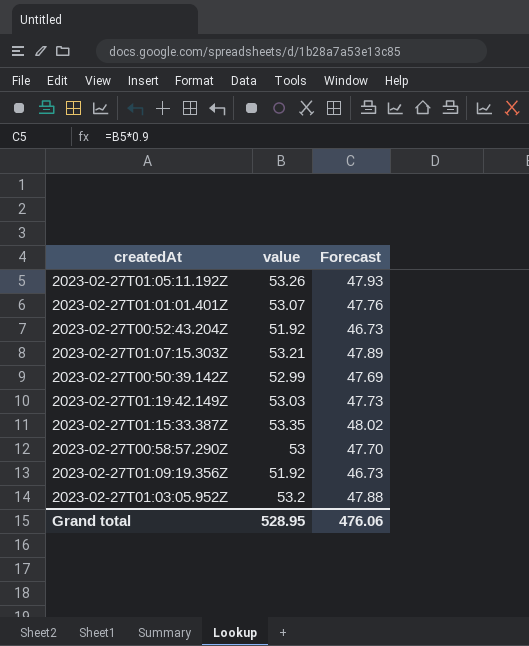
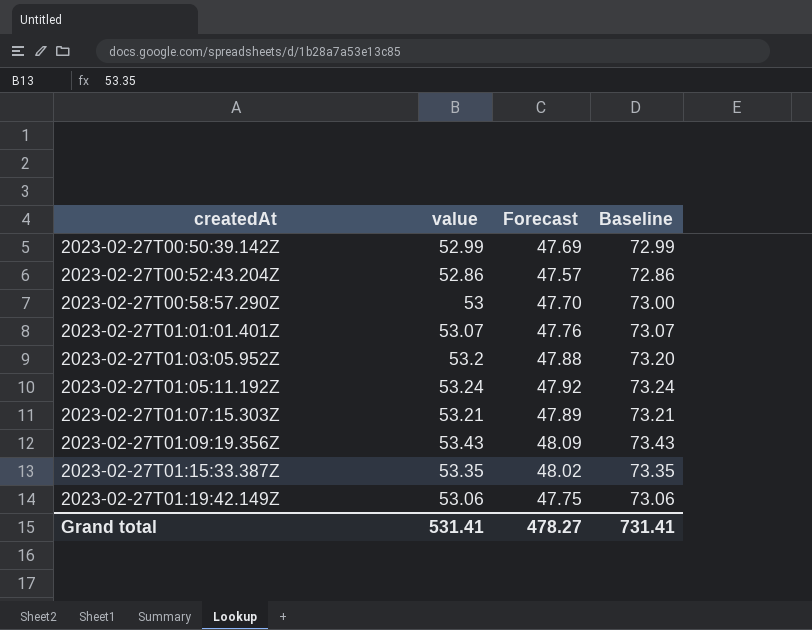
row order: none -> createdAt ascending
column Baseline | formula: none -> [value] + 20
2023-02-27T00:52:43.204Z | value: 51.92 -> 52.86
2023-02-27T00:52:43.204Z | Forecast: 46.73 -> 47.57
2023-02-27T01:05:11.192Z | value: 53.26 -> 53.24
2023-02-27T01:05:11.192Z | Forecast: 47.93 -> 47.92
2023-02-27T01:09:19.356Z | value: 51.92 -> 53.43
2023-02-27T01:09:19.356Z | Forecast: 46.73 -> 48.09
2023-02-27T01:19:42.149Z | value: 53.03 -> 53.06
2023-02-27T01:19:42.149Z | Forecast: 47.73 -> 47.75
Grand total | value: 528.95 -> 531.41
Grand total | Forecast: 476.06 -> 478.27

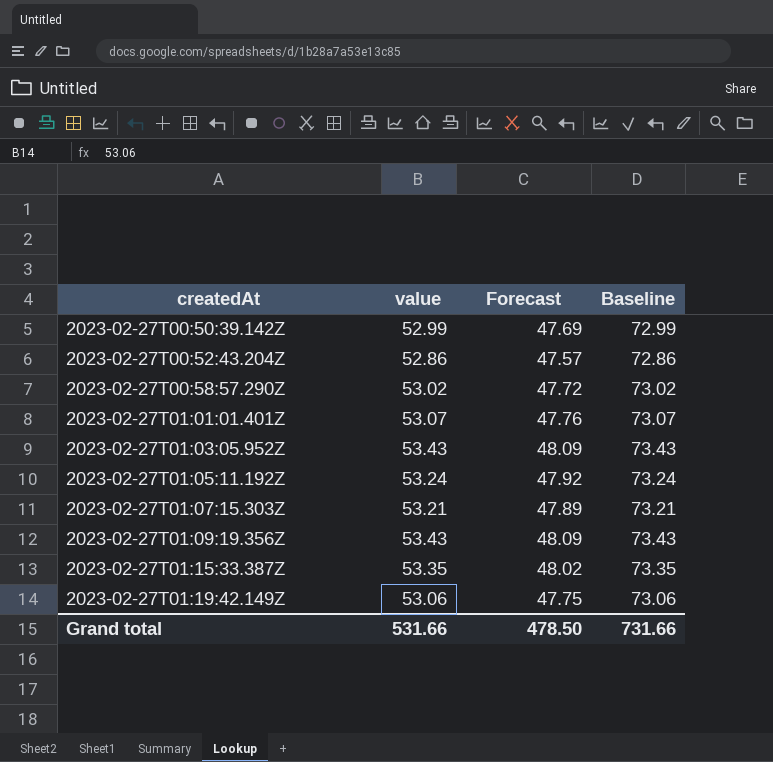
2023-02-27T00:58:57.290Z | value: 53 -> 53.02
2023-02-27T00:58:57.290Z | Forecast: 47.70 -> 47.72
2023-02-27T00:58:57.290Z | Baseline: 73.00 -> 73.02
2023-02-27T01:03:05.952Z | value: 53.2 -> 53.43
2023-02-27T01:03:05.952Z | Forecast: 47.88 -> 48.09
2023-02-27T01:03:05.952Z | Baseline: 73.20 -> 73.43
Grand total | value: 531.41 -> 531.66
Grand total | Forecast: 478.27 -> 478.50
Grand total | Baseline: 731.41 -> 731.66

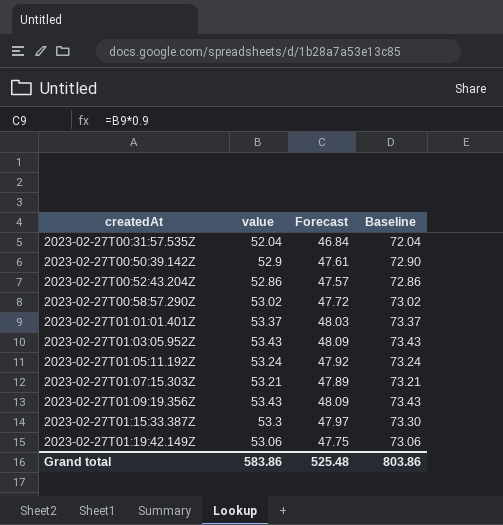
row 2023-02-27T00:31:57.535Z: none -> 52.04 | 46.84 | 72.04
2023-02-27T00:50:39.142Z | value: 52.99 -> 52.9
2023-02-27T00:50:39.142Z | Forecast: 47.69 -> 47.61
2023-02-27T00:50:39.142Z | Baseline: 72.99 -> 72.90
2023-02-27T01:01:01.401Z | value: 53.07 -> 53.37
2023-02-27T01:01:01.401Z | Forecast: 47.76 -> 48.03
2023-02-27T01:01:01.401Z | Baseline: 73.07 -> 73.37
2023-02-27T01:15:33.387Z | value: 53.35 -> 53.3
2023-02-27T01:15:33.387Z | Forecast: 48.02 -> 47.97
2023-02-27T01:15:33.387Z | Baseline: 73.35 -> 73.30
Grand total | value: 531.66 -> 583.86
Grand total | Forecast: 478.50 -> 525.48
Grand total | Baseline: 731.66 -> 803.86

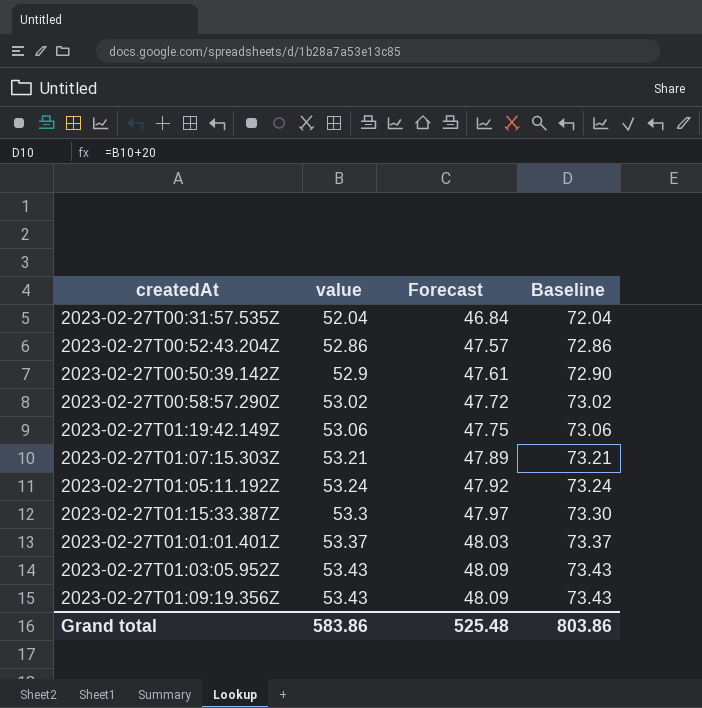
row order: createdAt ascending -> value ascending

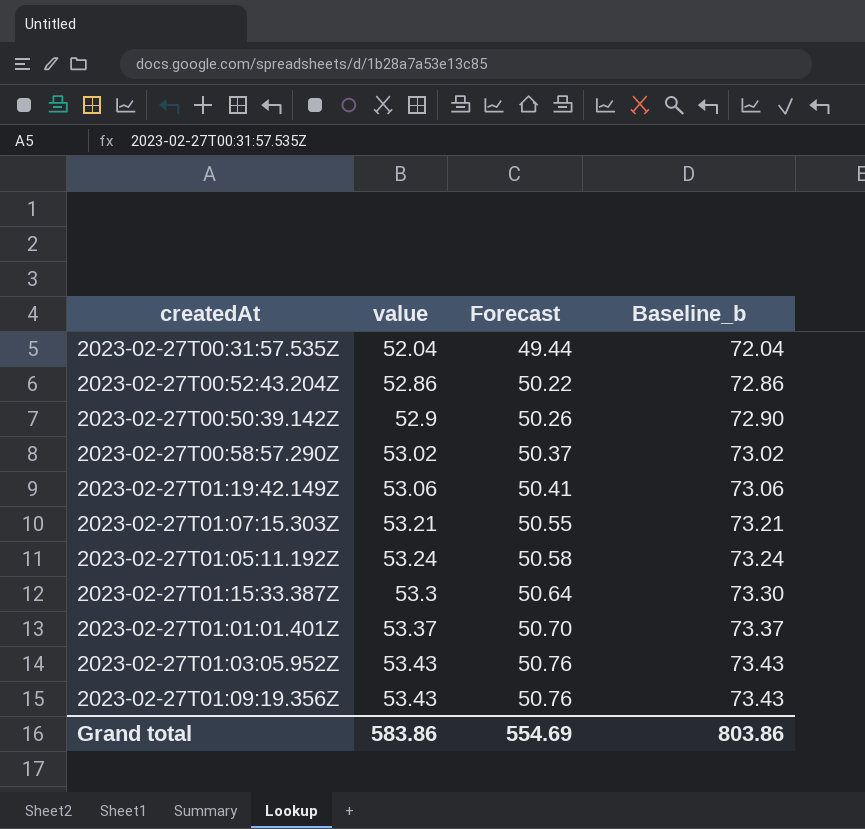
column Forecast | formula: [value] * 0.9 -> [value] * 0.95
column name: Baseline -> Baseline_b
Grand total | Forecast: 525.48 -> 554.69

